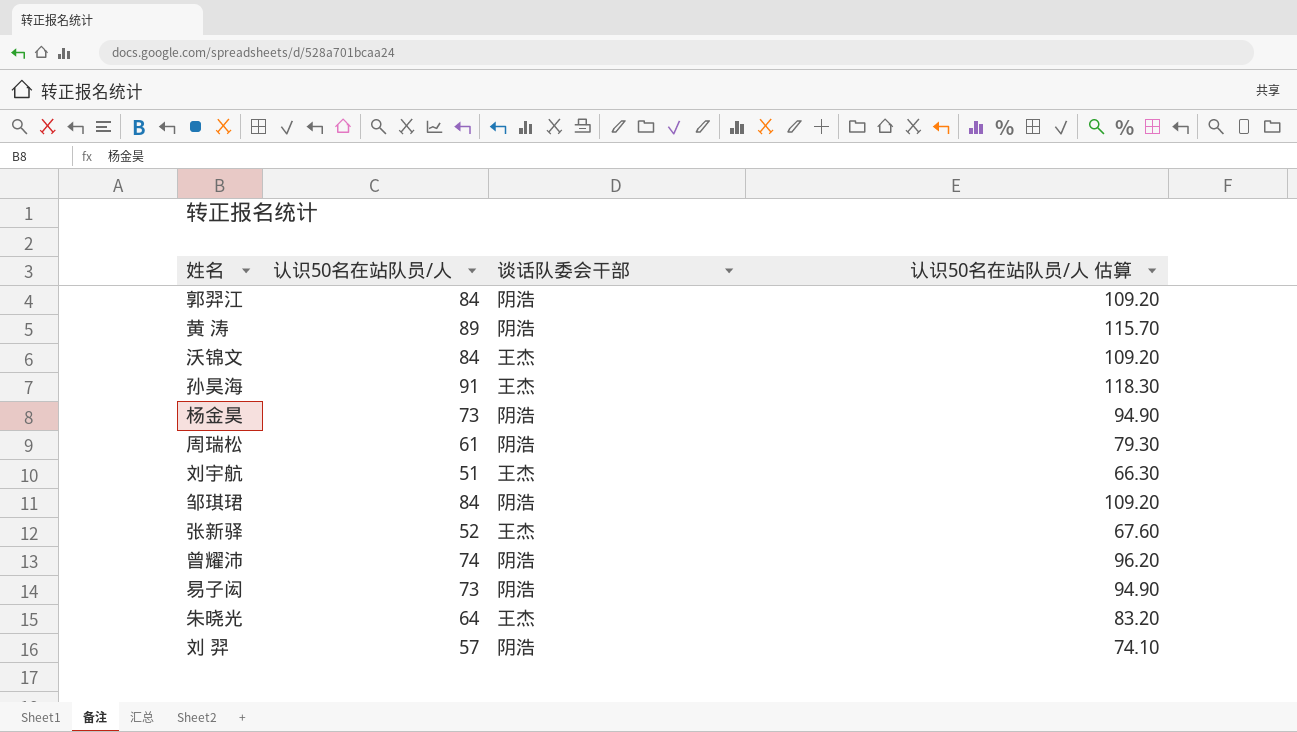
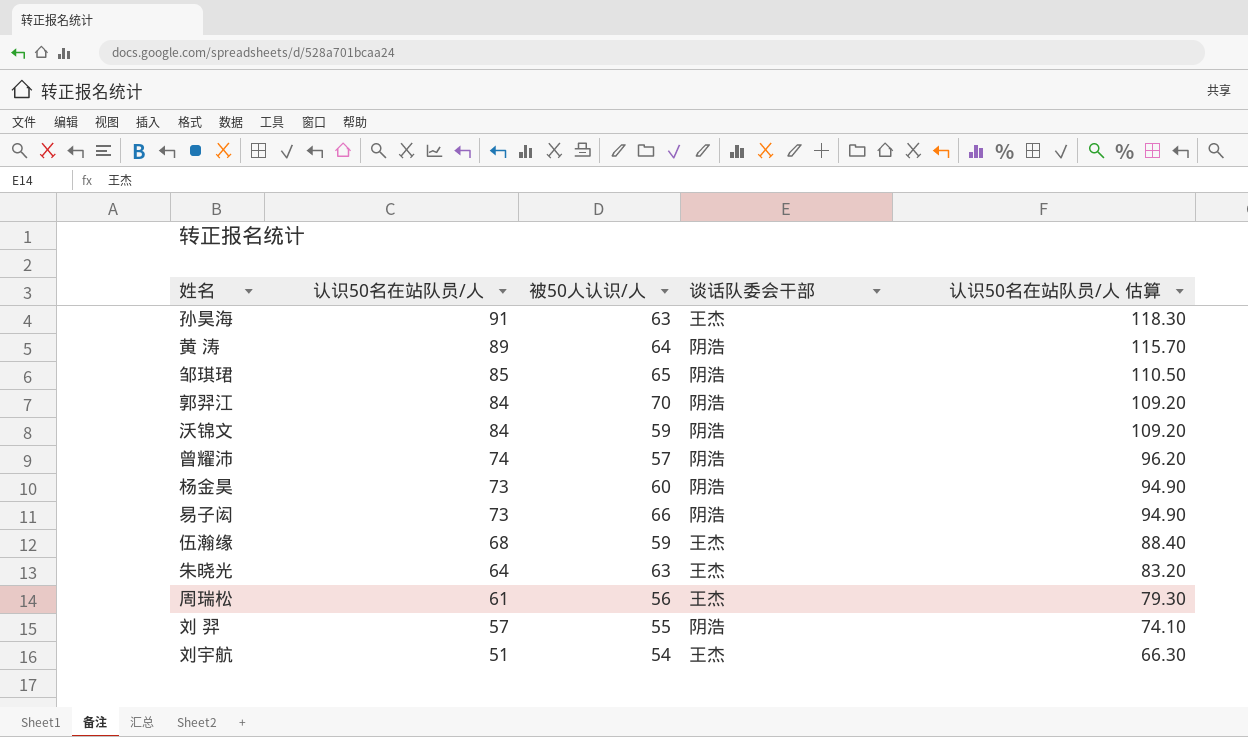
row order: none -> 认识50名在站队员/人 descending
column 被50人认识/人 | position: none -> 3
row 张新驿: 52 | 王杰 | 67.60 -> none
邹琪珺 | 认识50名在站队员/人: 84 -> 85
邹琪珺 | 认识50名在站队员/人 估算: 109.20 -> 110.50
沃锦文 | 谈话队委会干部: 王杰 -> 阴浩
row 伍瀚缘: none -> 68 | 59 | 王杰 | 88.40
周瑞松 | 谈话队委会干部: 阴浩 -> 王杰

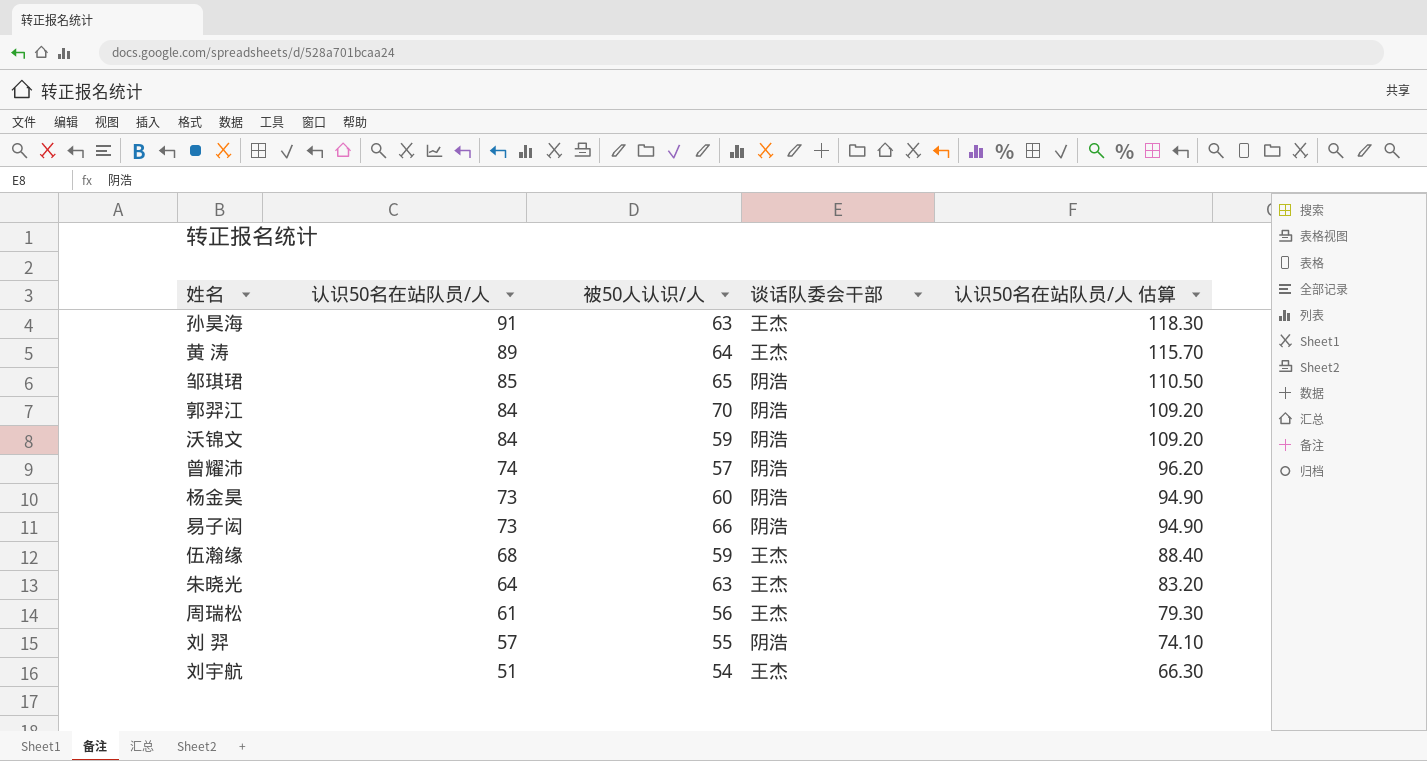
黄 涛 | 谈话队委会干部: 阴浩 -> 王杰

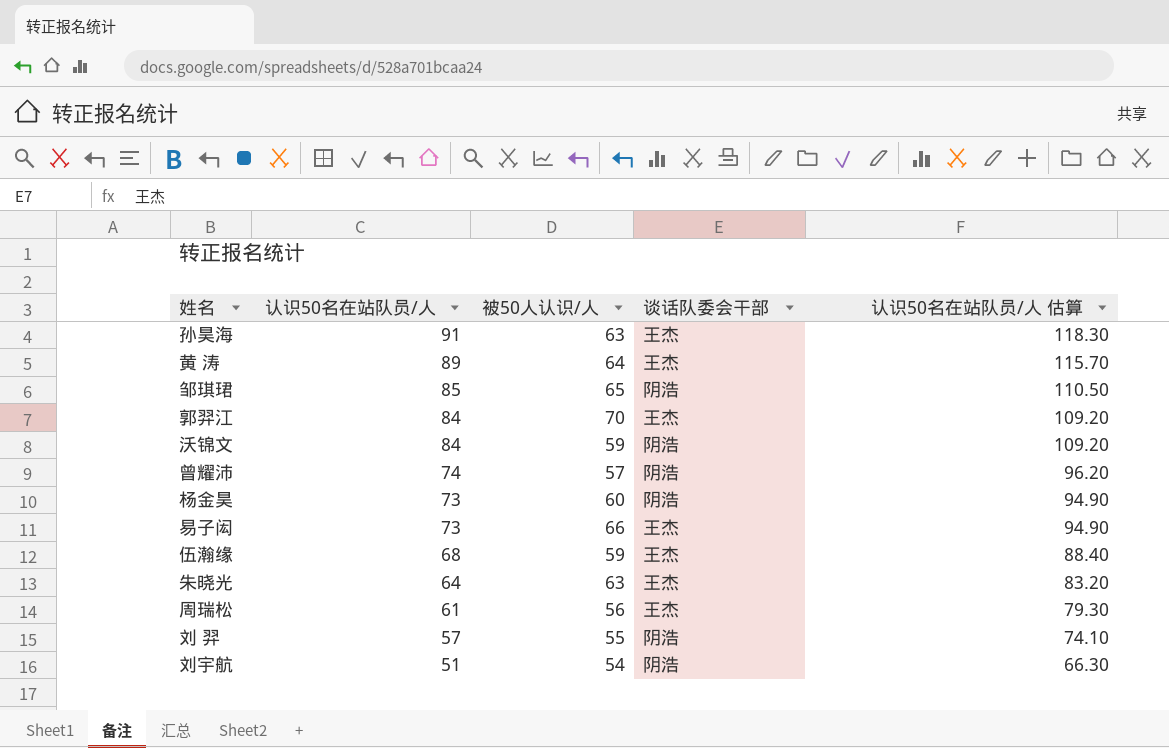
郭羿江 | 谈话队委会干部: 阴浩 -> 王杰
易子闳 | 谈话队委会干部: 阴浩 -> 王杰
刘宇航 | 谈话队委会干部: 王杰 -> 阴浩

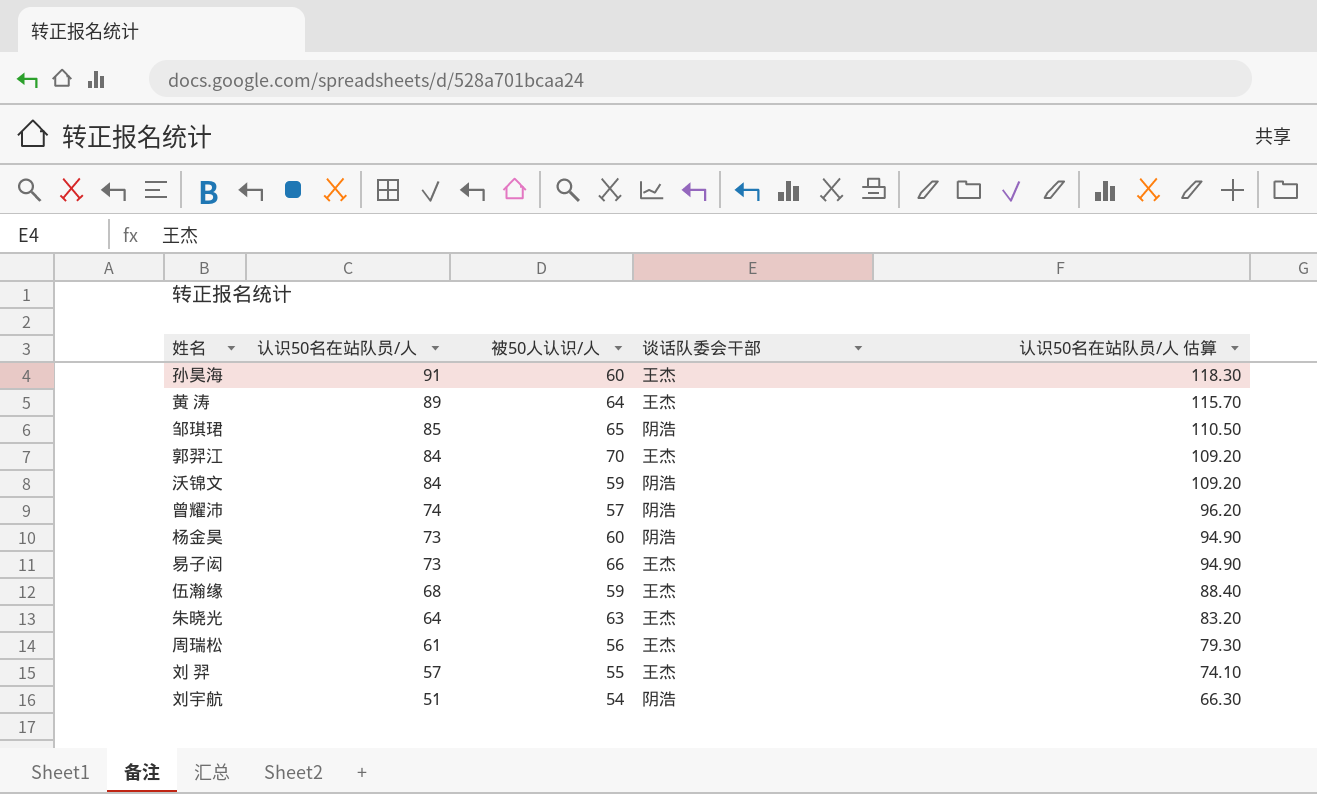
孙昊海 | 被50人认识/人: 63 -> 60
刘 羿 | 谈话队委会干部: 阴浩 -> 王杰

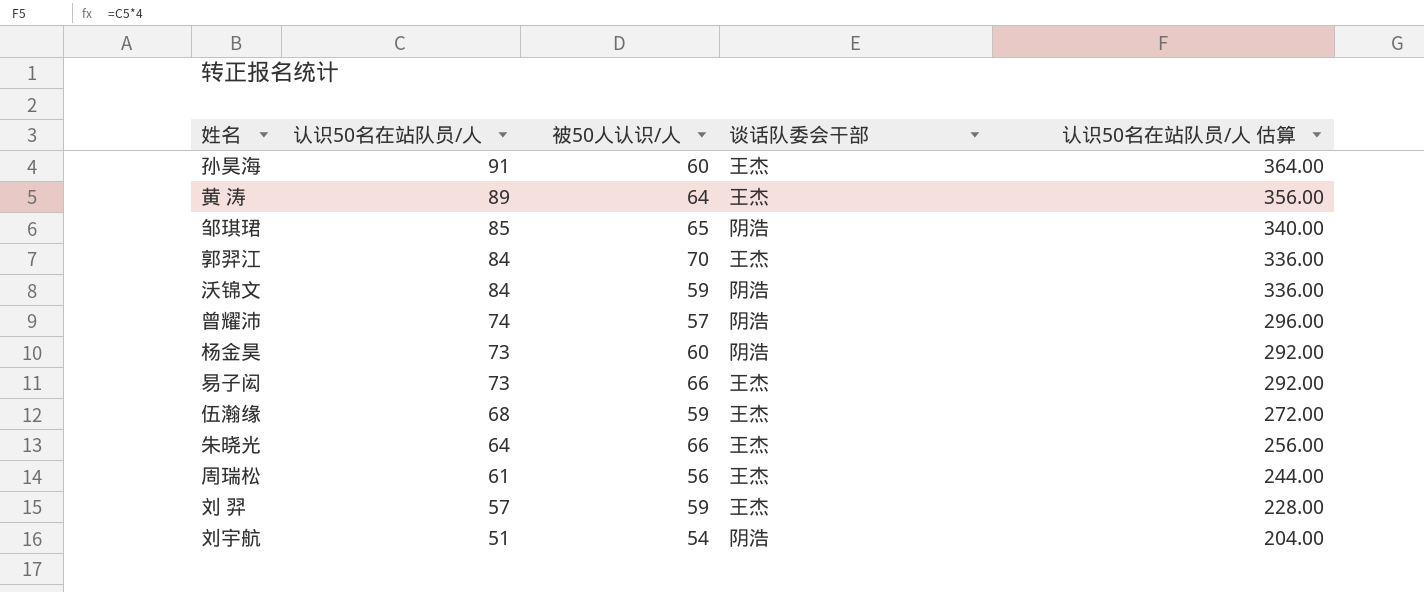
column 认识50名在站队员/人 估算 | formula: [认识50名在站队员/人] * 1.3 -> [认识50名在站队员/人] * 4
朱晓光 | 被50人认识/人: 63 -> 66
刘 羿 | 被50人认识/人: 55 -> 59

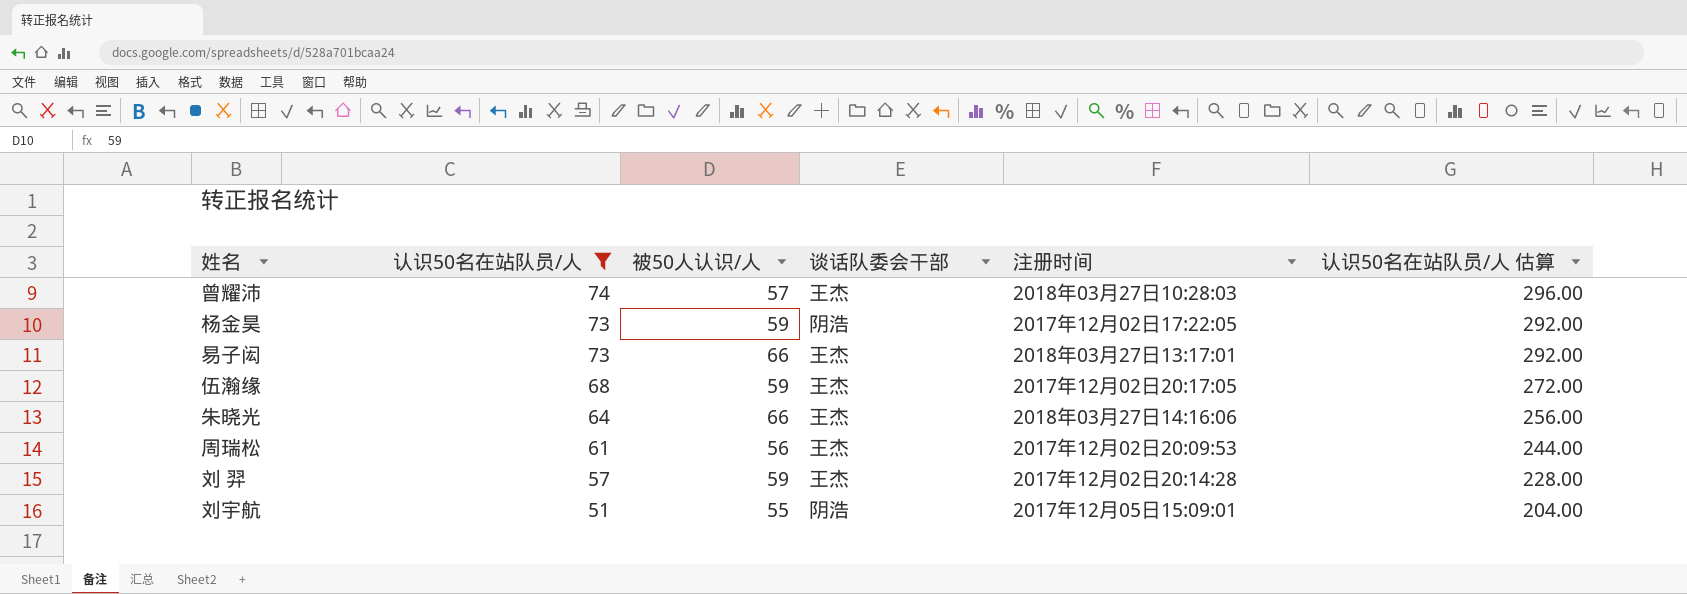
filter: none -> 认识50名在站队员/人 <= 74
column 注册时间 | position: none -> 5
曾耀沛 | 谈话队委会干部: 阴浩 -> 王杰
杨金昊 | 被50人认识/人: 60 -> 59
刘宇航 | 被50人认识/人: 54 -> 55

